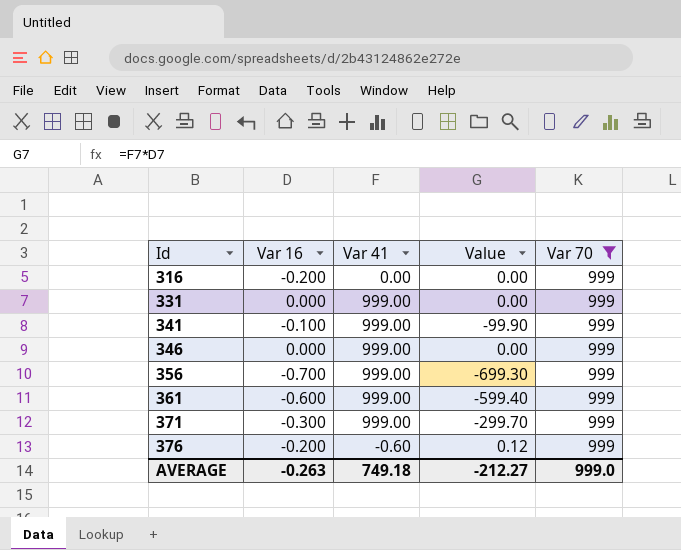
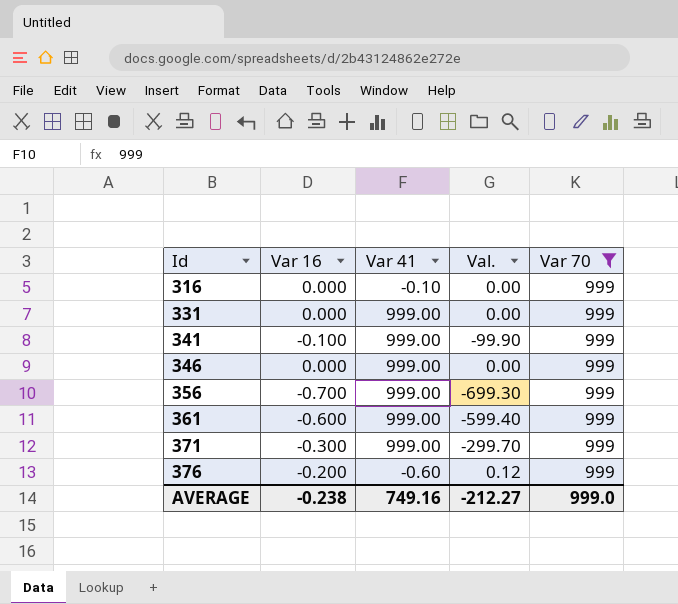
column name: Value -> Val.
316 | Var 16: -0.200 -> 0.000
316 | Var 41: 0.00 -> -0.10
AVERAGE | Var 16: -0.263 -> -0.238
AVERAGE | Var 41: 749.18 -> 749.16

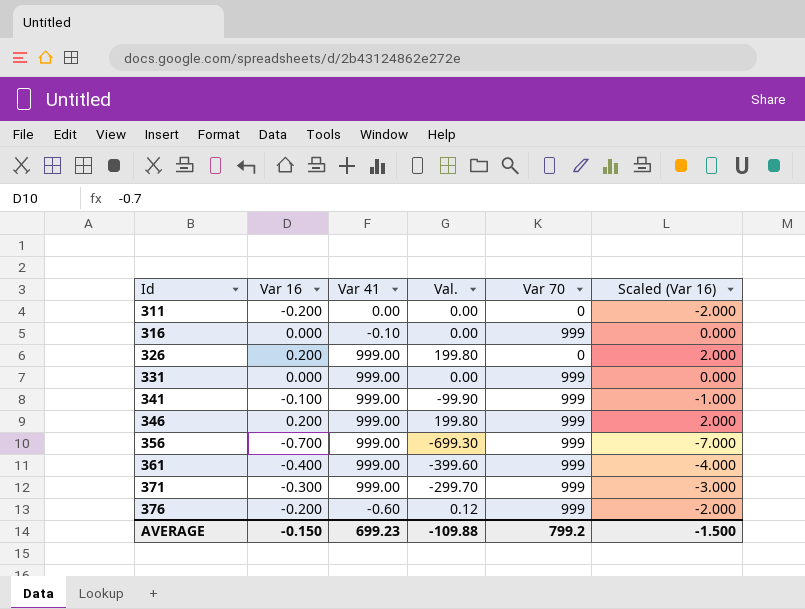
filter: Var 70 = 999 -> none
column Scaled (Var 16) | formula: none -> [Var 16] * 10
346 | Var 16: 0.000 -> 0.200
346 | Val.: 0.00 -> 199.80
361 | Var 16: -0.600 -> -0.400
361 | Val.: -599.40 -> -399.60
AVERAGE | Var 16: -0.238 -> -0.150
AVERAGE | Var 41: 749.16 -> 699.23
AVERAGE | Val.: -212.27 -> -109.88
AVERAGE | Var 70: 999.0 -> 799.2

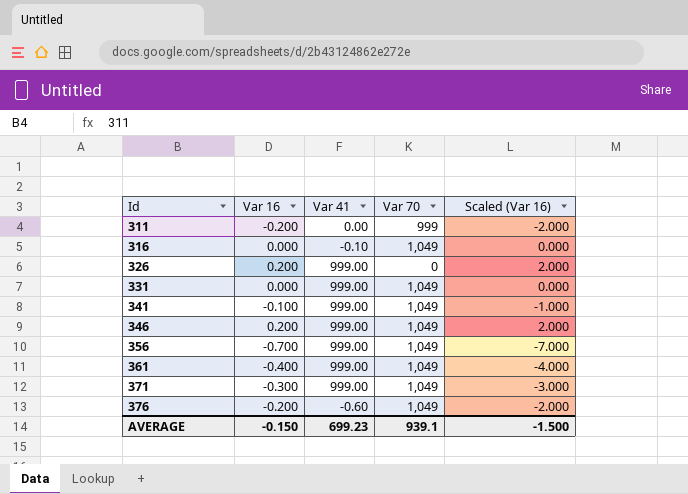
column Val. | formula: [Var 16] * [Var 41] -> none
311 | Var 70: 0 -> 999
316 | Var 70: 999 -> 1,049
331 | Var 70: 999 -> 1,049
341 | Var 70: 999 -> 1,049
346 | Var 70: 999 -> 1,049
356 | Var 70: 999 -> 1,049
361 | Var 70: 999 -> 1,049
371 | Var 70: 999 -> 1,049
376 | Var 70: 999 -> 1,049
AVERAGE | Var 70: 799.2 -> 939.1

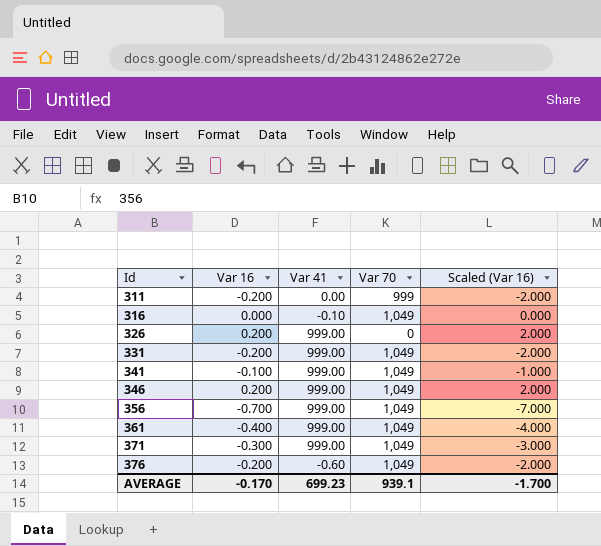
331 | Var 16: 0.000 -> -0.200
331 | Scaled (Var 16): 0.000 -> -2.000
AVERAGE | Var 16: -0.150 -> -0.170
AVERAGE | Scaled (Var 16): -1.500 -> -1.700

